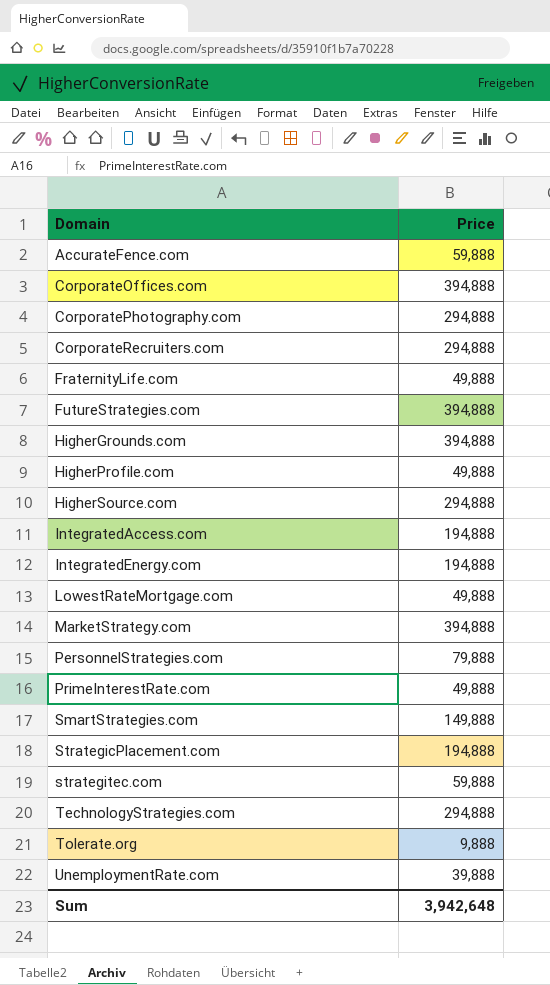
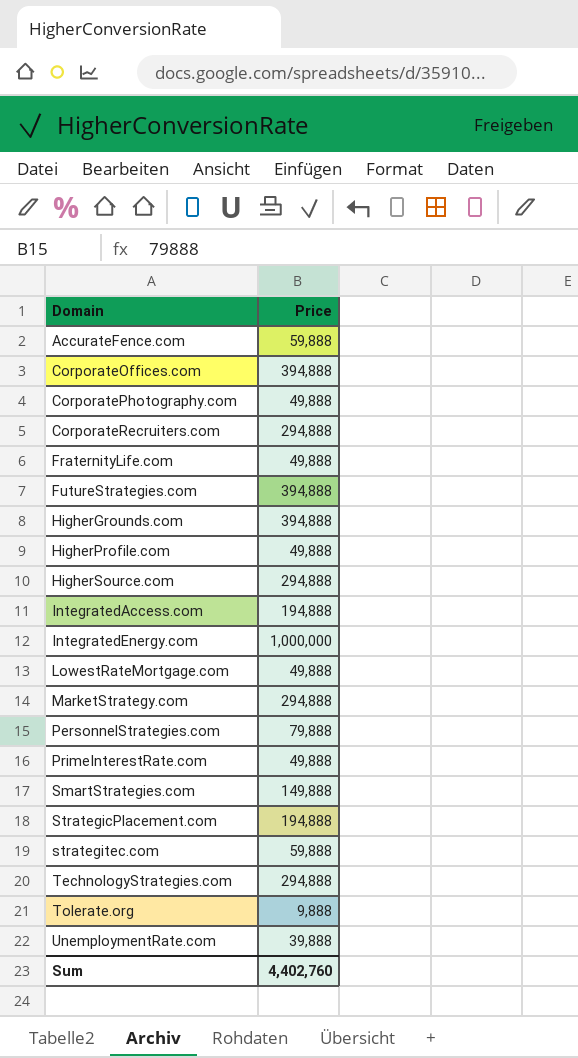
CorporatePhotography.com | Price: 294,888 -> 49,888
IntegratedEnergy.com | Price: 194,888 -> 1,000,000
MarketStrategy.com | Price: 394,888 -> 294,888
Sum | Price: 3,942,648 -> 4,402,760

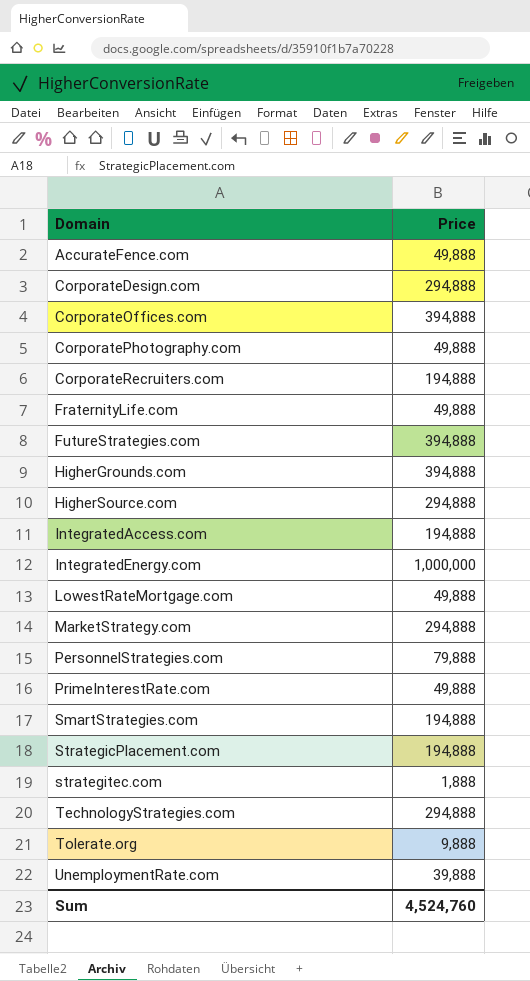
row HigherProfile.com: 49,888 -> none
AccurateFence.com | Price: 59,888 -> 49,888
row CorporateDesign.com: none -> 294,888
CorporateRecruiters.com | Price: 294,888 -> 194,888
SmartStrategies.com | Price: 149,888 -> 194,888
strategitec.com | Price: 59,888 -> 1,888
Sum | Price: 4,402,760 -> 4,524,760

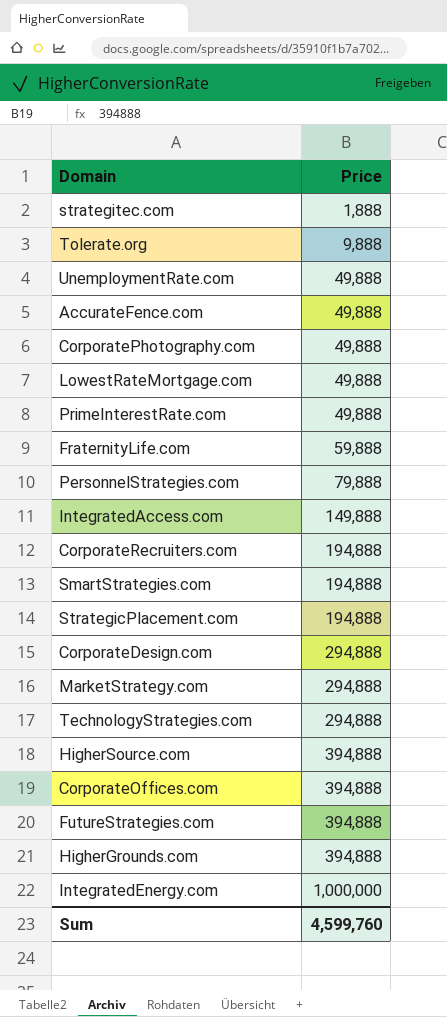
row order: Domain ascending -> Price ascending
UnemploymentRate.com | Price: 39,888 -> 49,888
FraternityLife.com | Price: 49,888 -> 59,888
IntegratedAccess.com | Price: 194,888 -> 149,888
HigherSource.com | Price: 294,888 -> 394,888
Sum | Price: 4,524,760 -> 4,599,760

